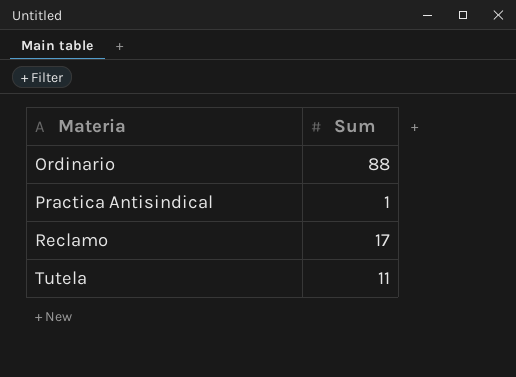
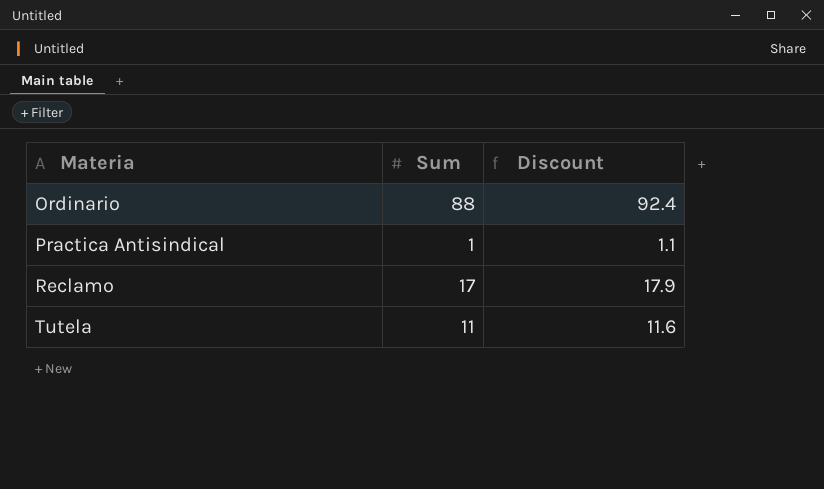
column Discount | formula: none -> [Sum] * 1.05

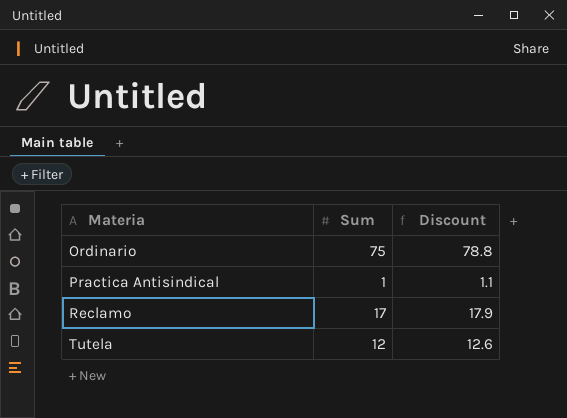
Ordinario | Sum: 88 -> 75
Ordinario | Discount: 92.4 -> 78.8
Tutela | Sum: 11 -> 12
Tutela | Discount: 11.6 -> 12.6

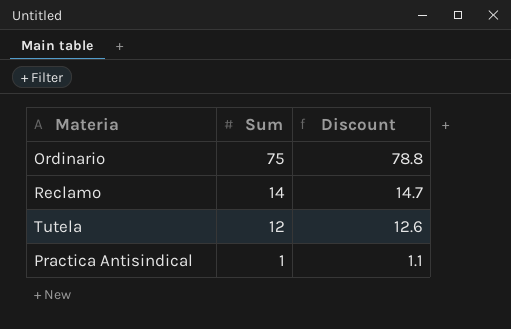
row order: Materia ascending -> Sum descending
Reclamo | Sum: 17 -> 14
Reclamo | Discount: 17.9 -> 14.7

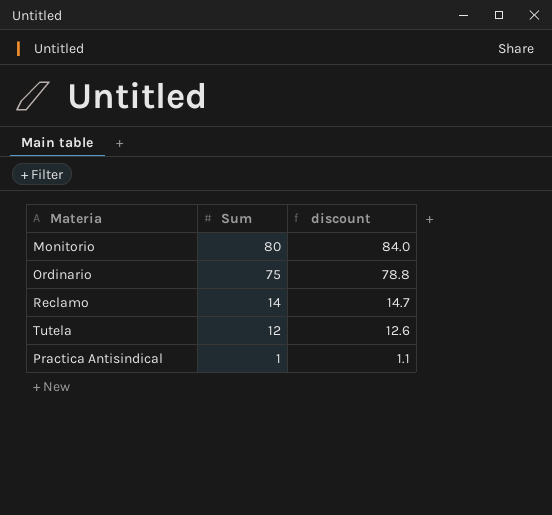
column name: Discount -> discount
row Monitorio: none -> 80 | 84.0

